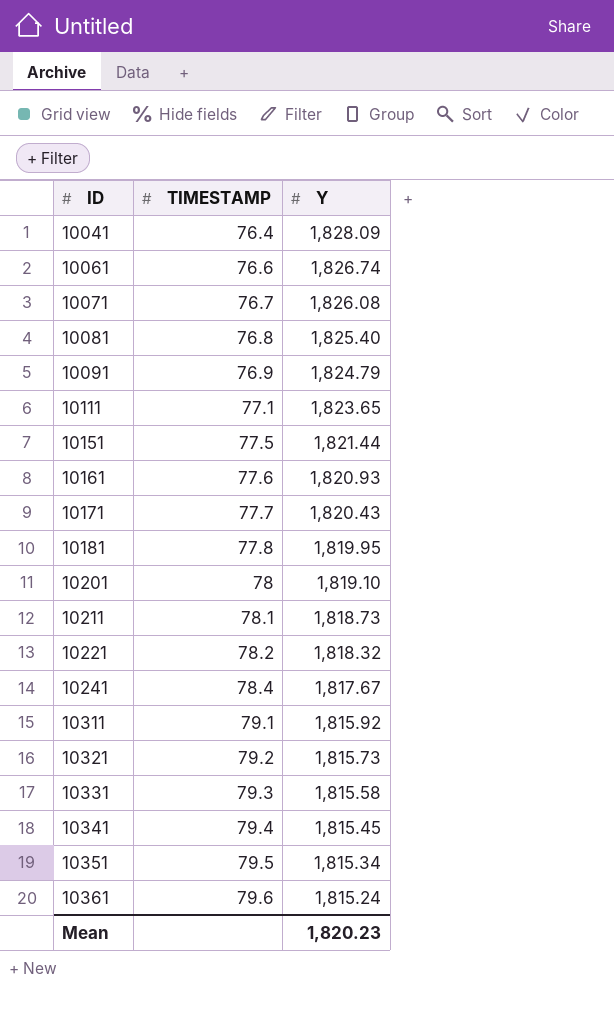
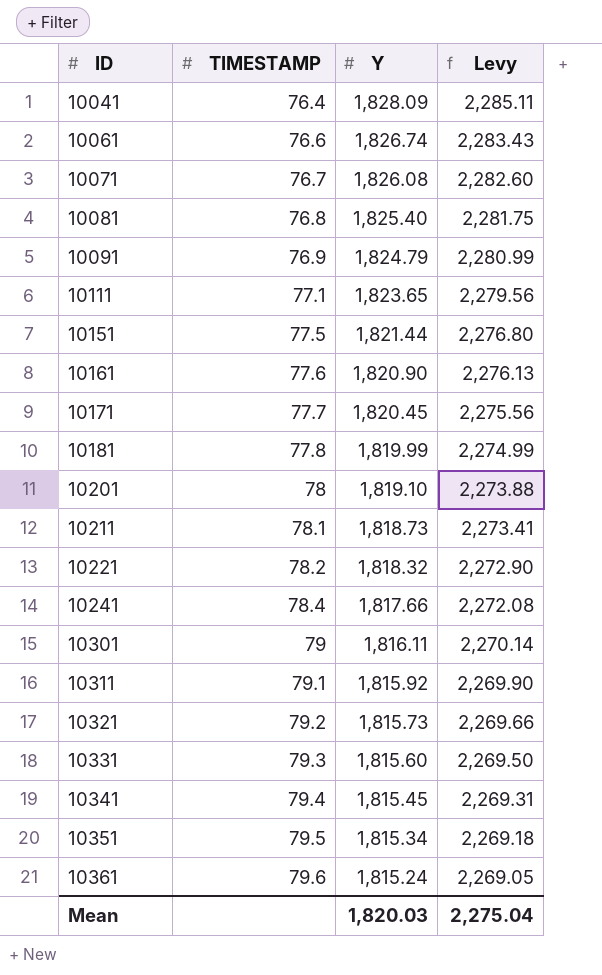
column Levy | formula: none -> [Y] * 1.25
10161 | Y: 1,820.93 -> 1,820.90
10171 | Y: 1,820.43 -> 1,820.45
10181 | Y: 1,819.95 -> 1,819.99
10241 | Y: 1,817.67 -> 1,817.66
row 10301: none -> 79 | 1,816.11 | 2,270.14
10331 | Y: 1,815.58 -> 1,815.60
Mean | Y: 1,820.23 -> 1,820.03

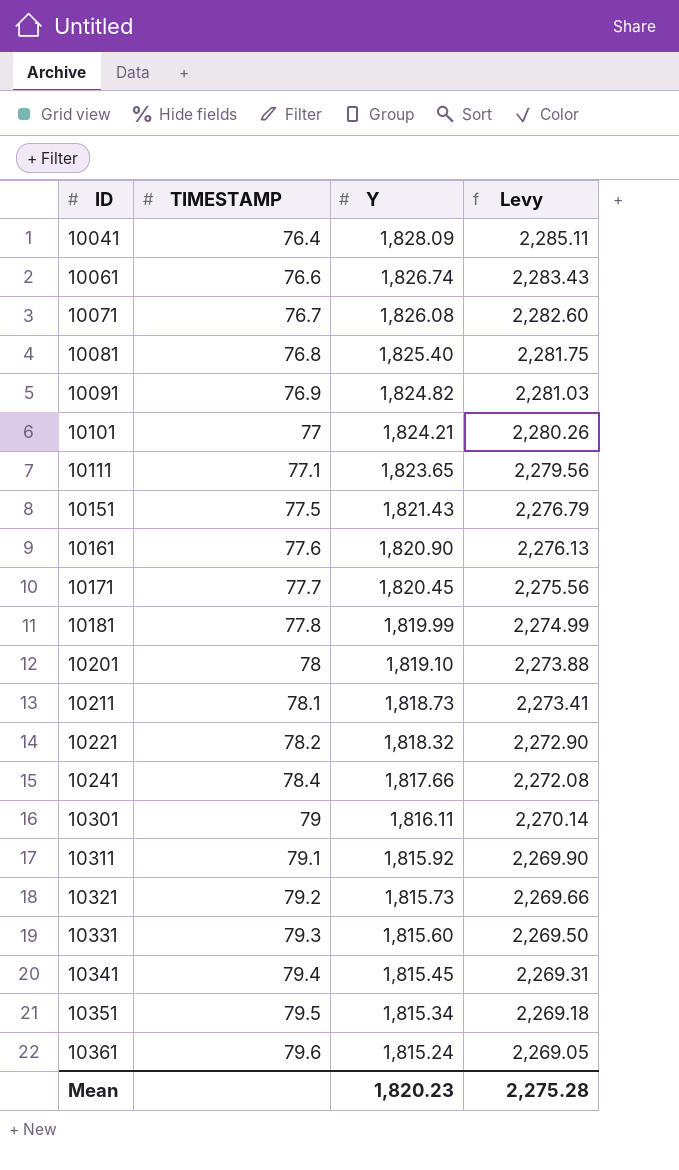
10091 | Y: 1,824.79 -> 1,824.82
10091 | Levy: 2,280.99 -> 2,281.03
row 10101: none -> 77 | 1,824.21 | 2,280.26
10151 | Y: 1,821.44 -> 1,821.43
10151 | Levy: 2,276.80 -> 2,276.79
Mean | Y: 1,820.03 -> 1,820.23
Mean | Levy: 2,275.04 -> 2,275.28

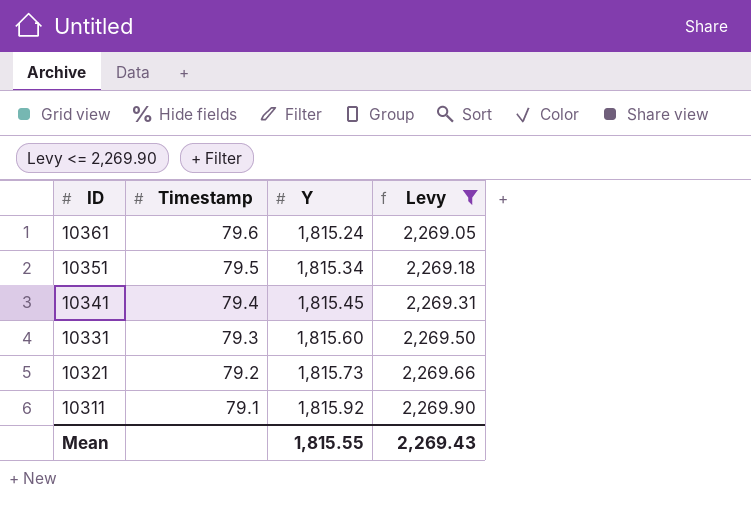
filter: none -> Levy <= 2,269.90
row order: ID ascending -> ID descending
column name: TIMESTAMP -> Timestamp
Mean | Y: 1,820.23 -> 1,815.55
Mean | Levy: 2,275.28 -> 2,269.43

